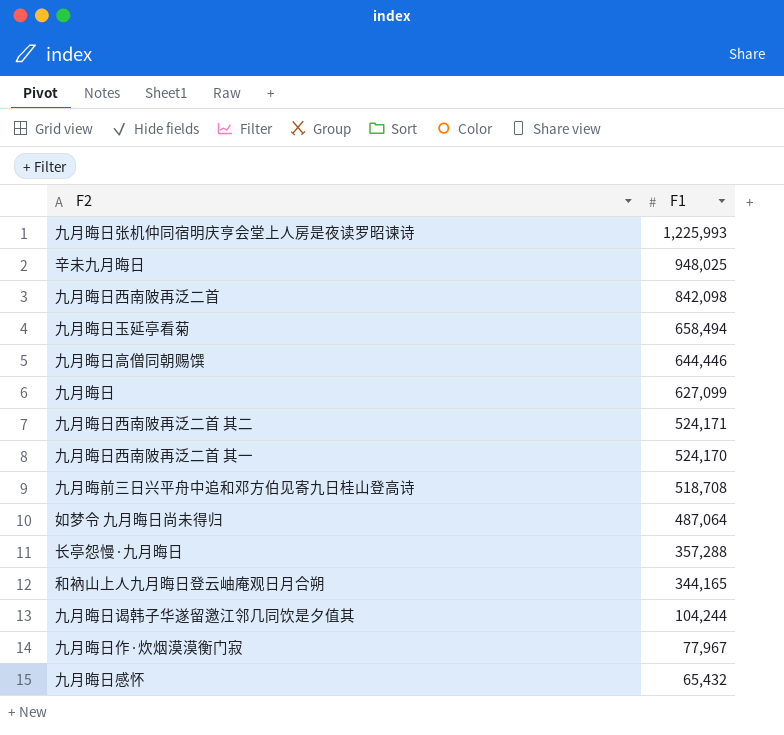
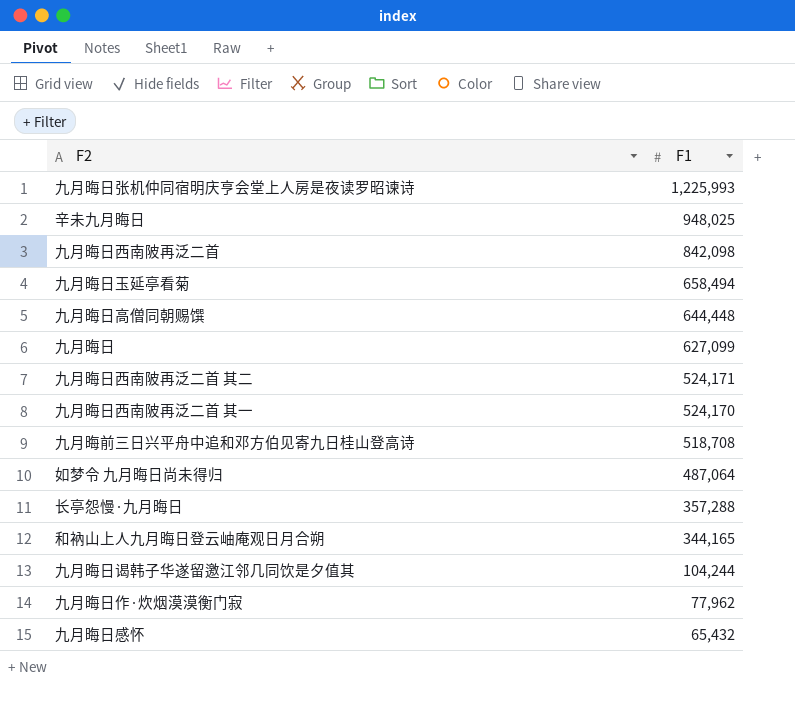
九月晦日高僧同朝赐馔 | F1: 644,446 -> 644,448
九月晦日作·炊烟漠漠衡门寂 | F1: 77,967 -> 77,962

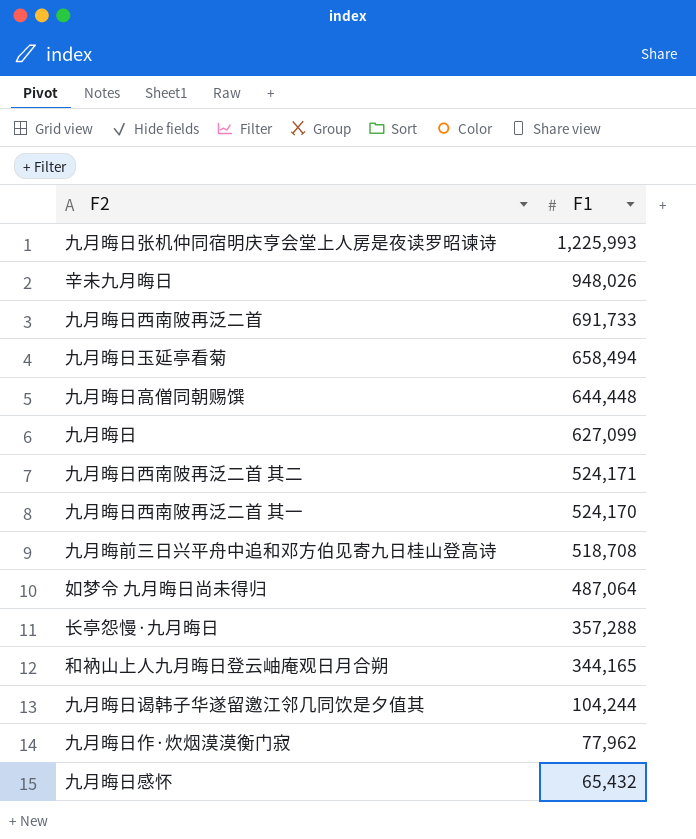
辛未九月晦日 | F1: 948,025 -> 948,026
九月晦日西南陂再泛二首 | F1: 842,098 -> 691,733

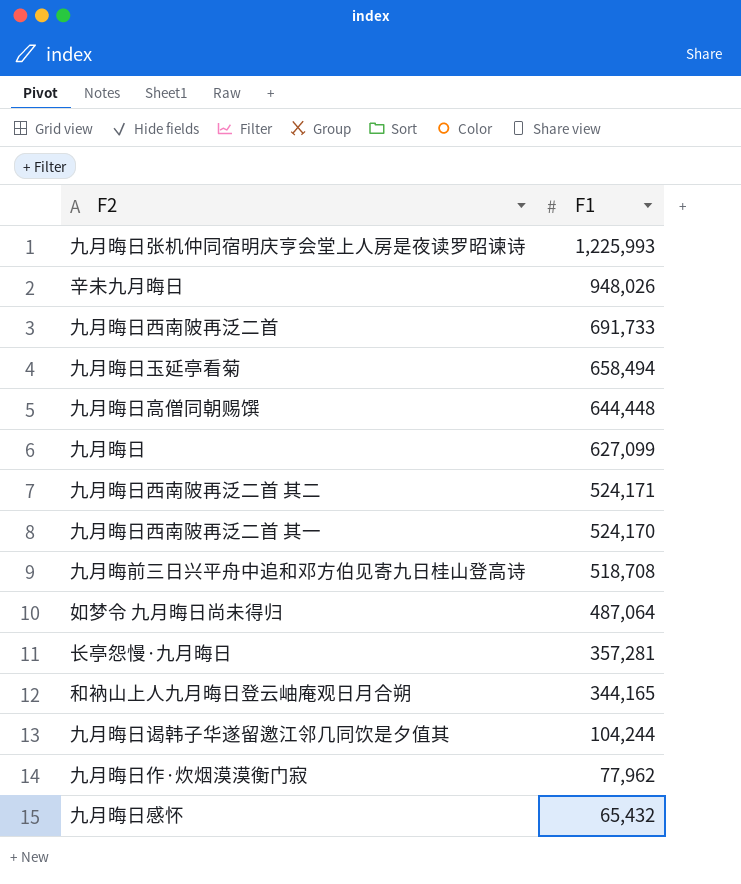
长亭怨慢·九月晦日 | F1: 357,288 -> 357,281

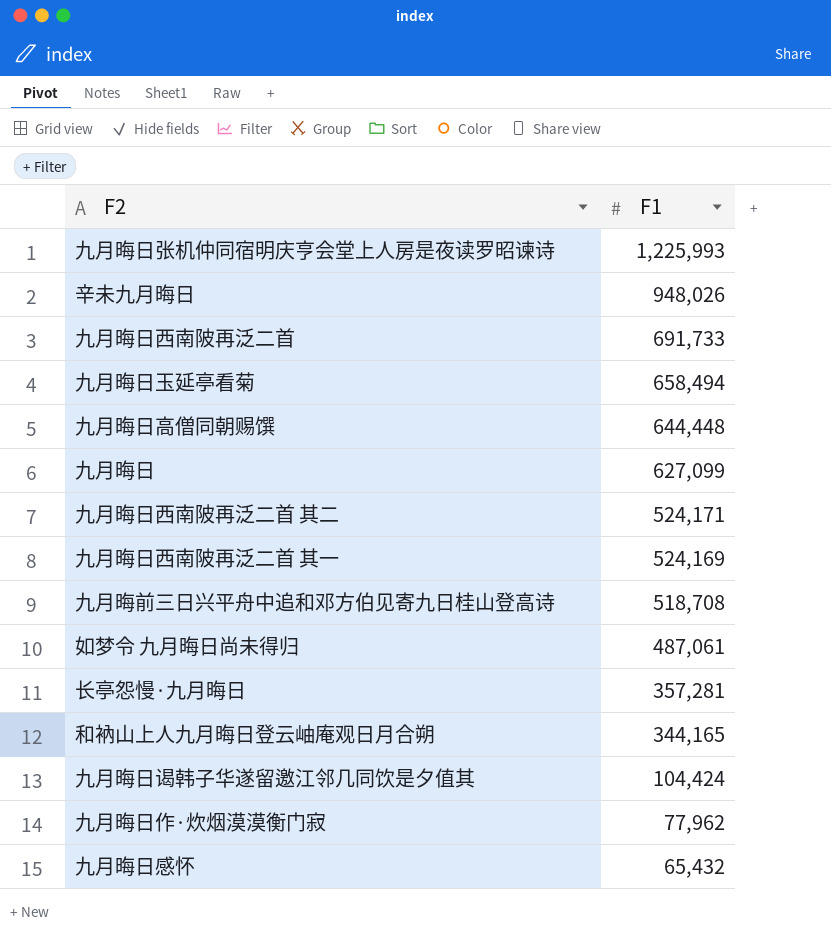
九月晦日西南陂再泛二首 其一 | F1: 524,170 -> 524,169
如梦令 九月晦日尚未得归 | F1: 487,064 -> 487,061
九月晦日谒韩子华遂留邀江邻几同饮是夕值其 | F1: 104,244 -> 104,424

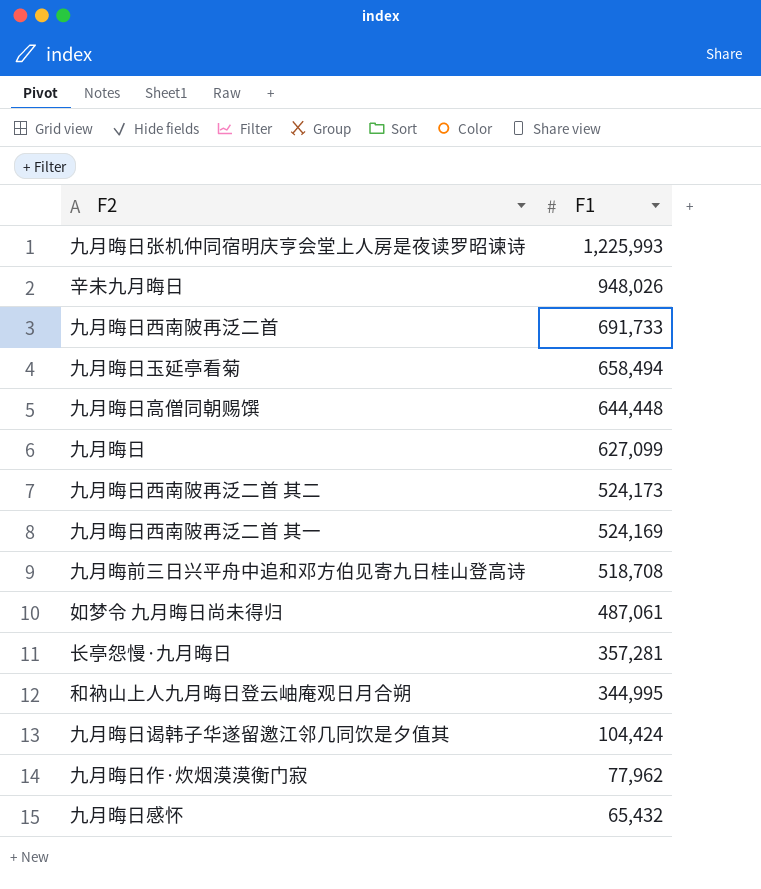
九月晦日西南陂再泛二首 其二 | F1: 524,171 -> 524,173
和衲山上人九月晦日登云岫庵观日月合朔 | F1: 344,165 -> 344,995

